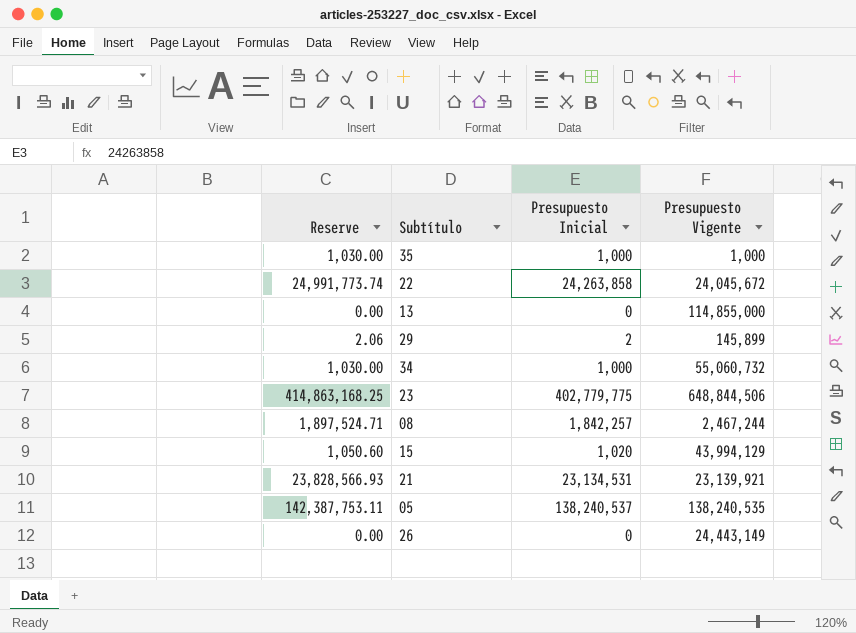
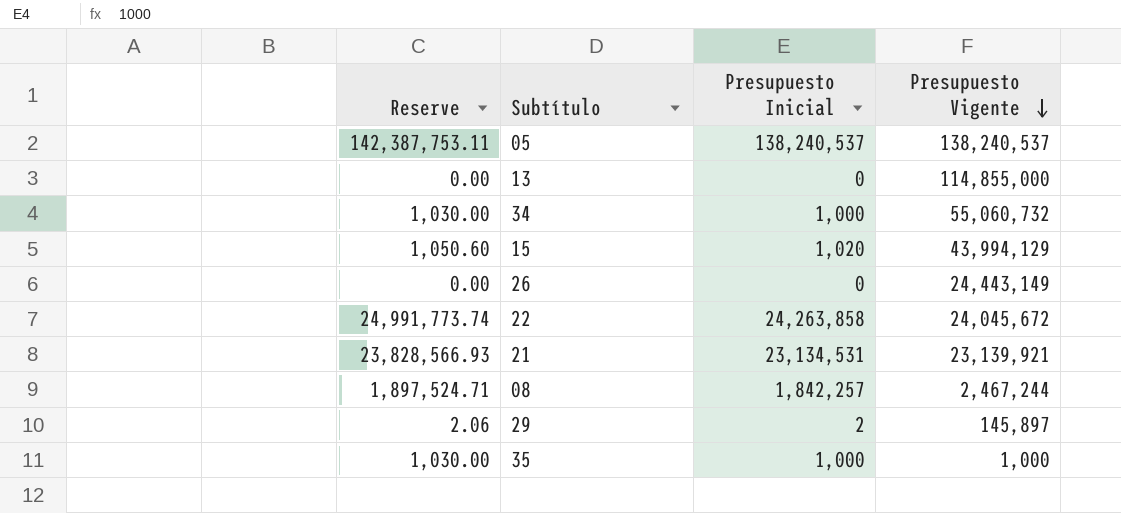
row order: none -> Presupuesto Vigente descending
row 23: 414,863,168.25 | 402,779,775 | 648,844,506 -> none
05 | Presupuesto Vigente: 138,240,535 -> 138,240,537
29 | Presupuesto Vigente: 145,899 -> 145,897

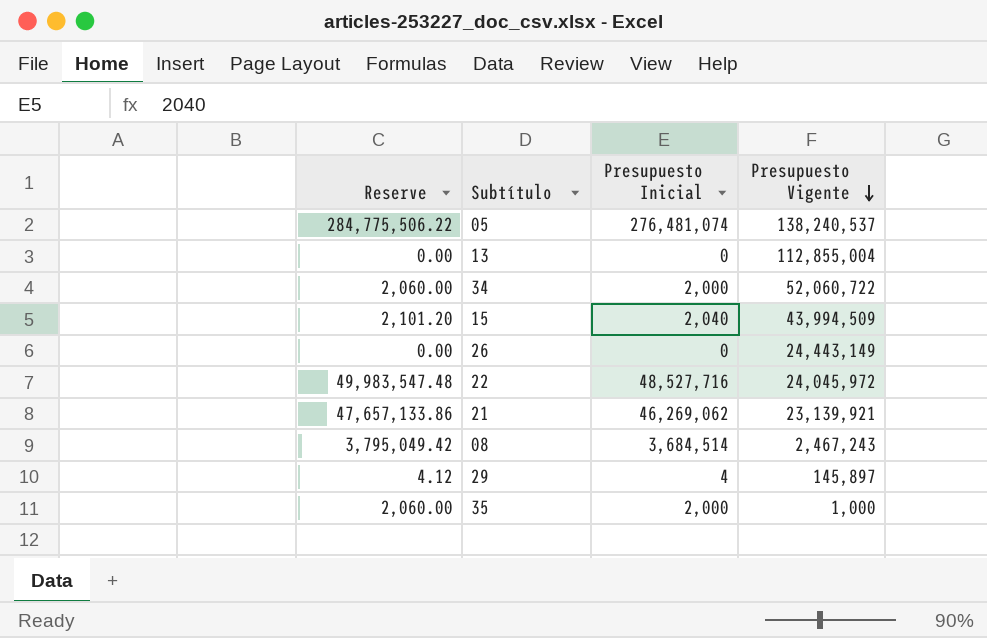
05 | Reserve: 142,387,753.11 -> 284,775,506.22
05 | Presupuesto Inicial: 138,240,537 -> 276,481,074
13 | Presupuesto Vigente: 114,855,000 -> 112,855,004
34 | Reserve: 1,030.00 -> 2,060.00
34 | Presupuesto Inicial: 1,000 -> 2,000
34 | Presupuesto Vigente: 55,060,732 -> 52,060,722
15 | Reserve: 1,050.60 -> 2,101.20
15 | Presupuesto Inicial: 1,020 -> 2,040
15 | Presupuesto Vigente: 43,994,129 -> 43,994,509
22 | Reserve: 24,991,773.74 -> 49,983,547.48
22 | Presupuesto Inicial: 24,263,858 -> 48,527,716
22 | Presupuesto Vigente: 24,045,672 -> 24,045,972
21 | Reserve: 23,828,566.93 -> 47,657,133.86
21 | Presupuesto Inicial: 23,134,531 -> 46,269,062
08 | Reserve: 1,897,524.71 -> 3,795,049.42
08 | Presupuesto Inicial: 1,842,257 -> 3,684,514
08 | Presupuesto Vigente: 2,467,244 -> 2,467,243
29 | Reserve: 2.06 -> 4.12
29 | Presupuesto Inicial: 2 -> 4
35 | Reserve: 1,030.00 -> 2,060.00
35 | Presupuesto Inicial: 1,000 -> 2,000

